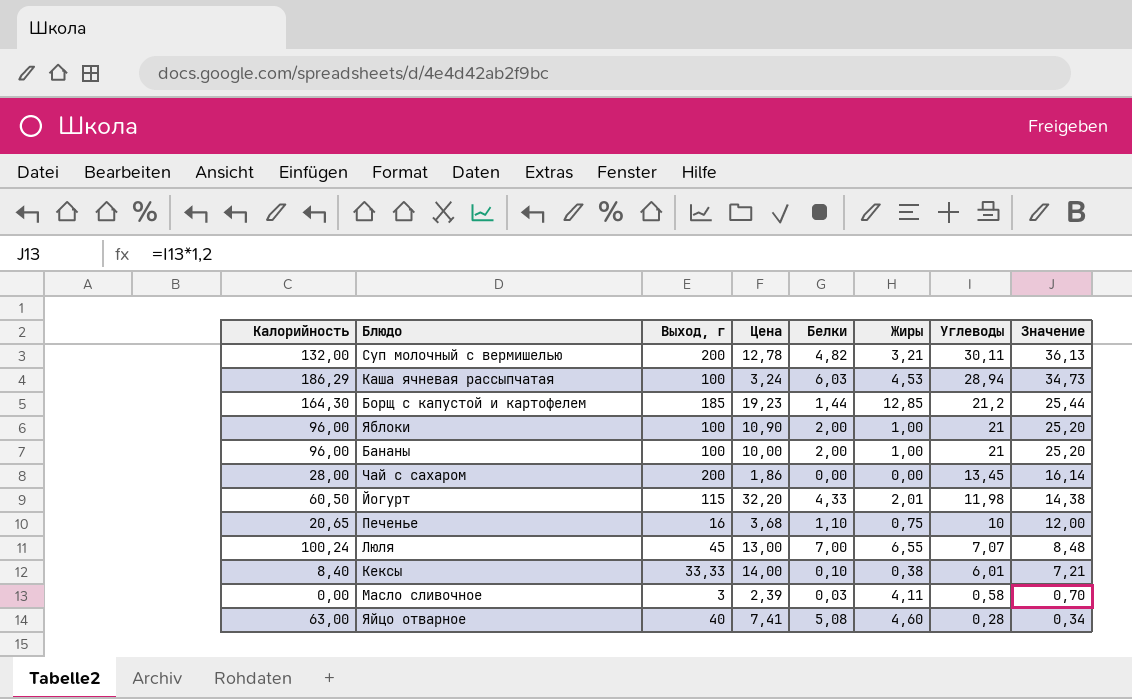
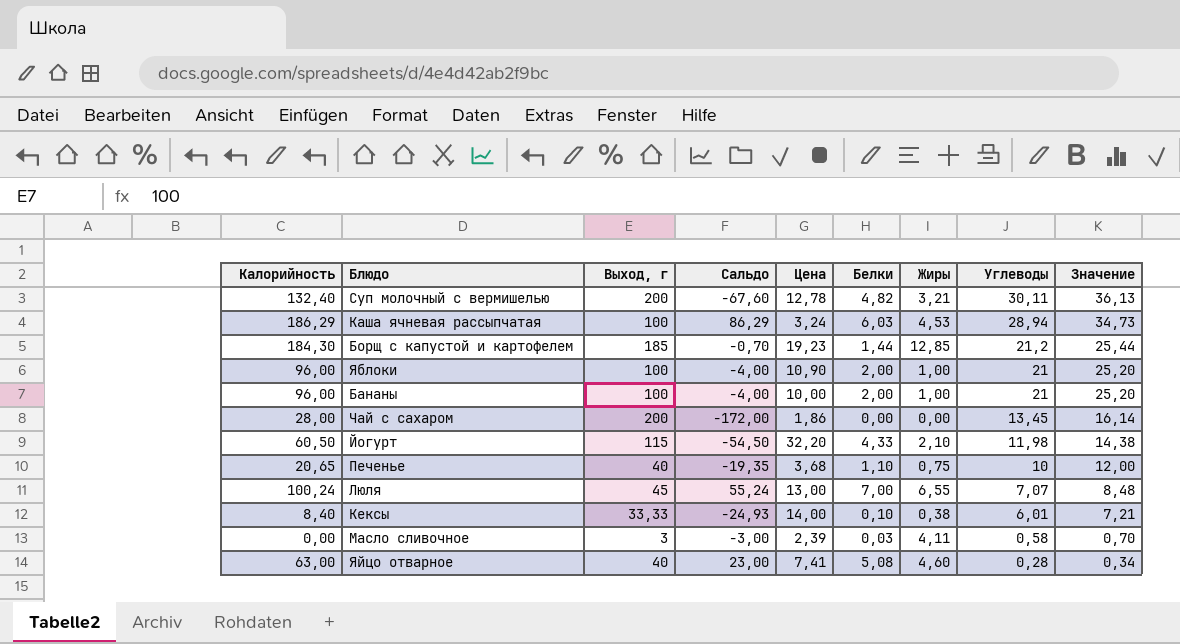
column Сальдо | formula: none -> [Калорийность] - [Выход, г]
Суп молочный с вермишелью | Калорийность: 132,00 -> 132,40
Борщ с капустой и картофелем | Калорийность: 164,30 -> 184,30
Йогурт | Жиры: 2,01 -> 2,10
Печенье | Выход, г: 16 -> 40

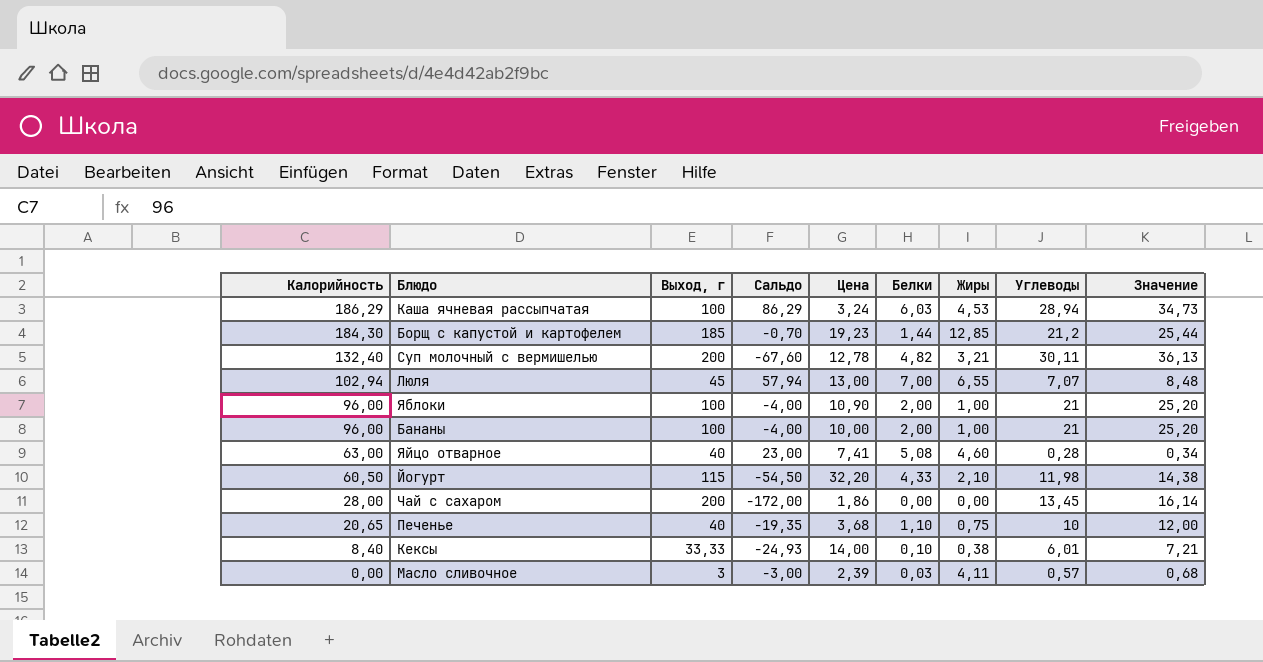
row order: Углеводы descending -> Калорийность descending
Люля | Калорийность: 100,24 -> 102,94
Люля | Сальдо: 55,24 -> 57,94
Масло сливочное | Углеводы: 0,58 -> 0,57
Масло сливочное | Значение: 0,70 -> 0,68

